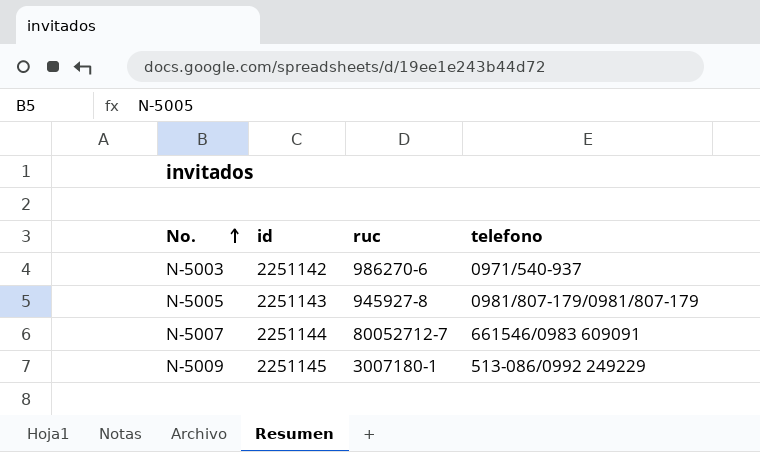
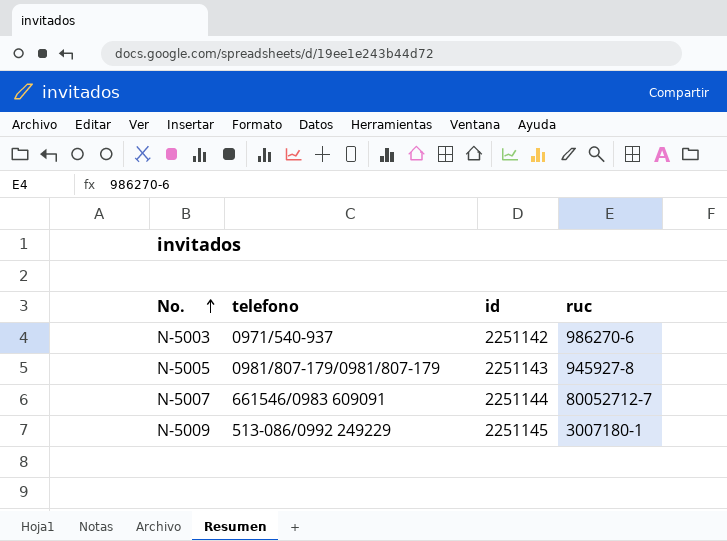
column telefono | position: 4 -> 2

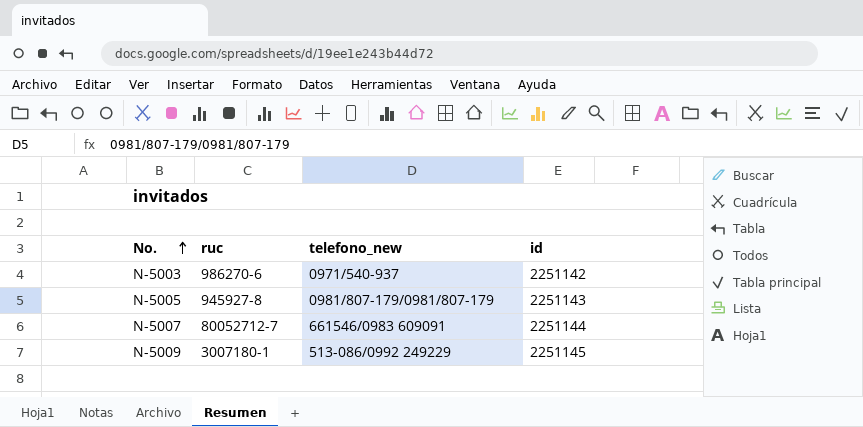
column ruc | position: 4 -> 2
column name: telefono -> telefono_new

